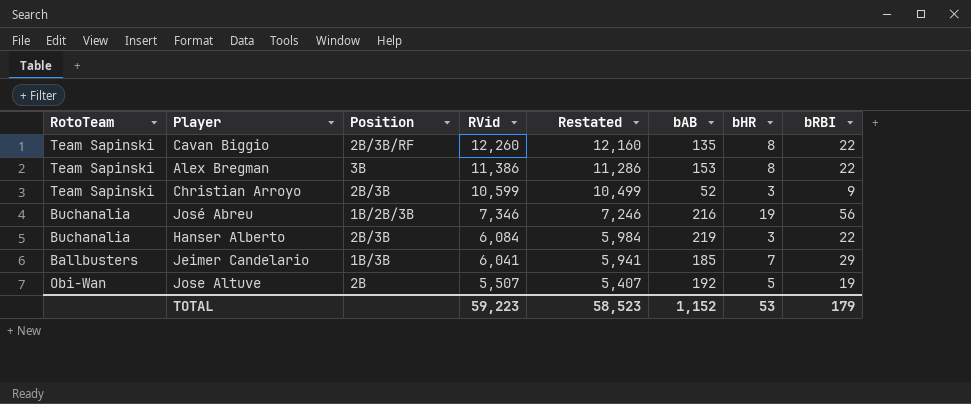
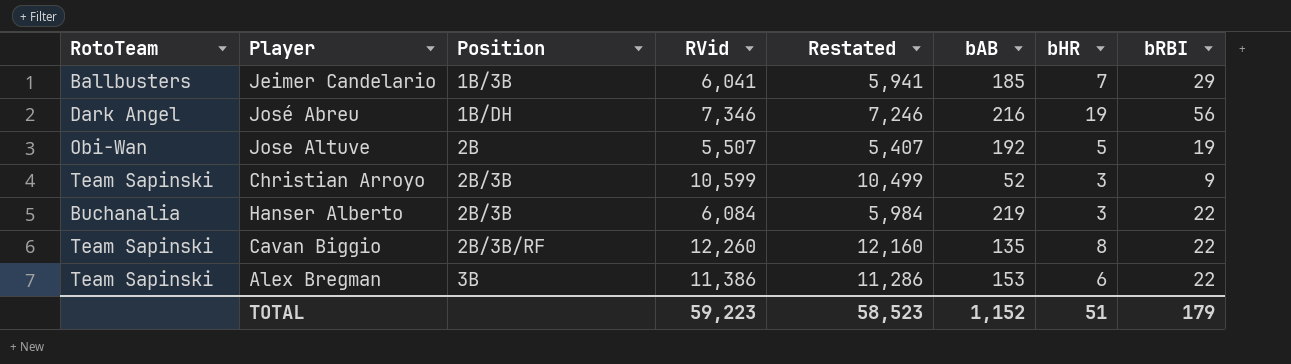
row order: RVid descending -> Position ascending
José Abreu | RotoTeam: Buchanalia -> Dark Angel
José Abreu | Position: 1B/2B/3B -> 1B/DH
Alex Bregman | bHR: 8 -> 6
TOTAL | bHR: 53 -> 51

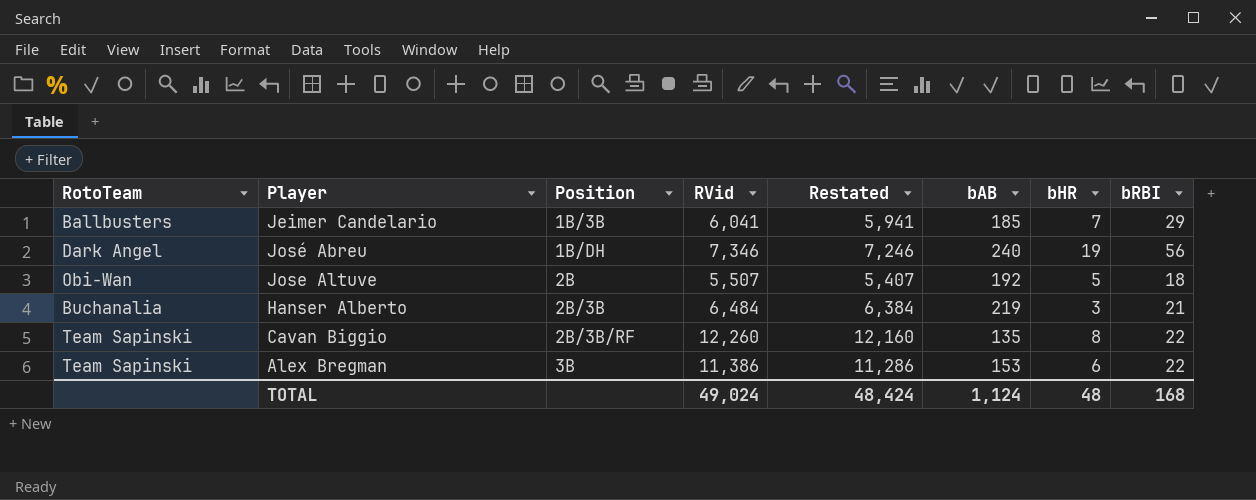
row Christian Arroyo: Team Sapinski | 2B/3B | 10,599 | 10,499 | 52 | 3 | 9 -> none
José Abreu | bAB: 216 -> 240
Jose Altuve | bRBI: 19 -> 18
Hanser Alberto | RVid: 6,084 -> 6,484
Hanser Alberto | Restated: 5,984 -> 6,384
Hanser Alberto | bRBI: 22 -> 21
TOTAL | RVid: 59,223 -> 49,024
TOTAL | Restated: 58,523 -> 48,424
TOTAL | bAB: 1,152 -> 1,124
TOTAL | bHR: 51 -> 48
TOTAL | bRBI: 179 -> 168

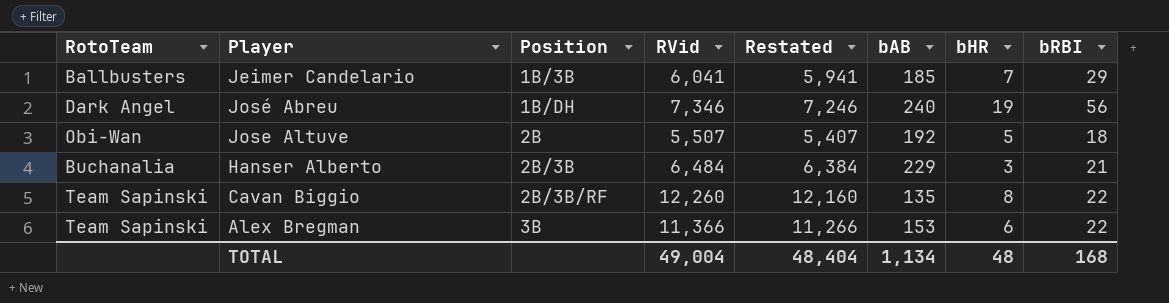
Hanser Alberto | bAB: 219 -> 229
Alex Bregman | RVid: 11,386 -> 11,366
Alex Bregman | Restated: 11,286 -> 11,266
TOTAL | RVid: 49,024 -> 49,004
TOTAL | Restated: 48,424 -> 48,404
TOTAL | bAB: 1,124 -> 1,134

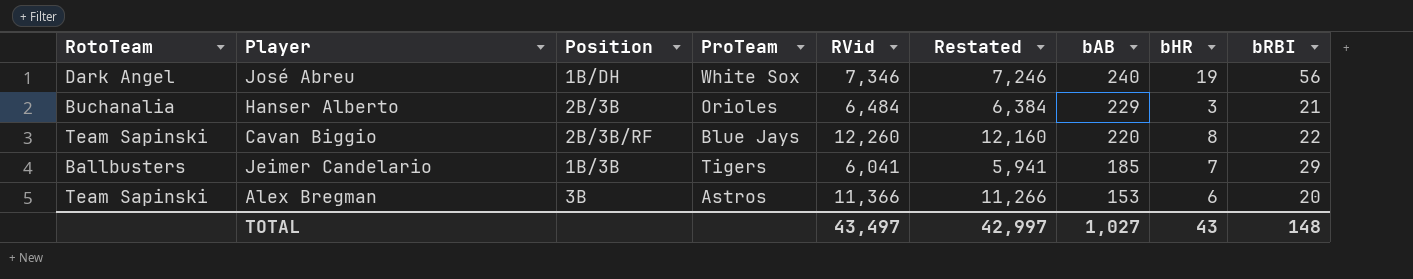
row order: Position ascending -> bAB descending
column ProTeam | position: none -> 4
row Jose Altuve: Obi-Wan | 2B | 5,507 | 5,407 | 192 | 5 | 18 -> none
Cavan Biggio | bAB: 135 -> 220
Alex Bregman | bRBI: 22 -> 20
TOTAL | RVid: 49,004 -> 43,497
TOTAL | Restated: 48,404 -> 42,997
TOTAL | bAB: 1,134 -> 1,027
TOTAL | bHR: 48 -> 43
TOTAL | bRBI: 168 -> 148

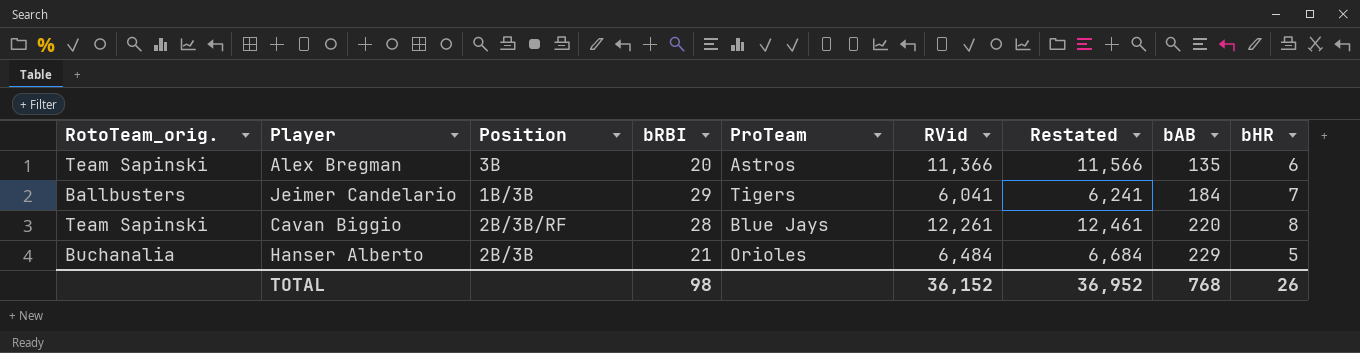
row order: bAB descending -> bAB ascending
column name: RotoTeam -> RotoTeam_orig.
column bRBI | position: 9 -> 4
column Restated | formula: [RVid] - 100 -> [RVid] + 200
row José Abreu: Dark Angel | 1B/DH | White Sox | 7,346 | 7,246 | 240 | 19 | 56 -> none
Alex Bregman | bAB: 153 -> 135
Jeimer Candelario | bAB: 185 -> 184
Cavan Biggio | bRBI: 22 -> 28
Cavan Biggio | RVid: 12,260 -> 12,261
Hanser Alberto | bHR: 3 -> 5
TOTAL | bRBI: 148 -> 98
TOTAL | RVid: 43,497 -> 36,152
TOTAL | Restated: 42,997 -> 36,952
TOTAL | bAB: 1,027 -> 768
TOTAL | bHR: 43 -> 26

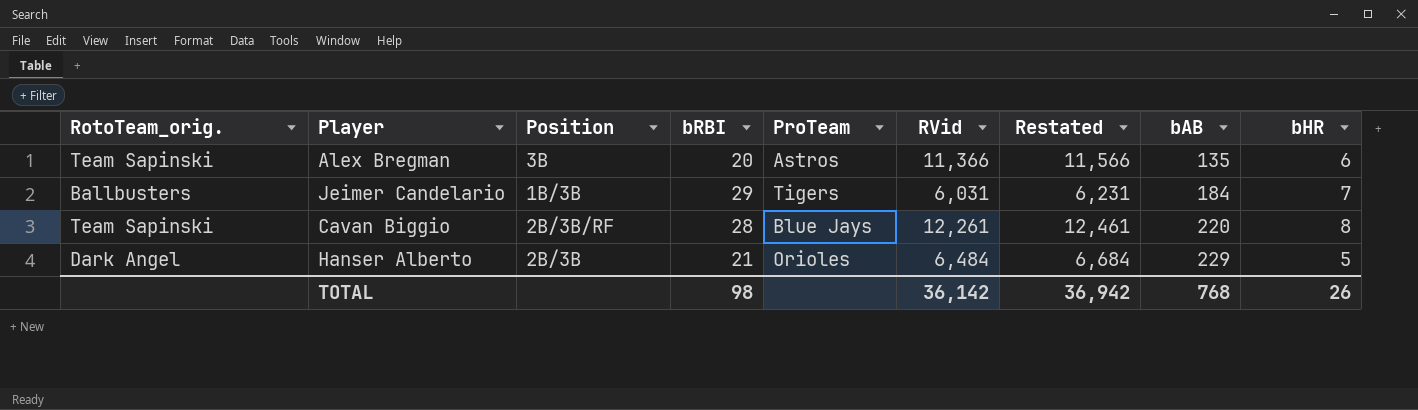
Jeimer Candelario | RVid: 6,041 -> 6,031
Jeimer Candelario | Restated: 6,241 -> 6,231
Hanser Alberto | RotoTeam_orig.: Buchanalia -> Dark Angel
TOTAL | RVid: 36,152 -> 36,142
TOTAL | Restated: 36,952 -> 36,942

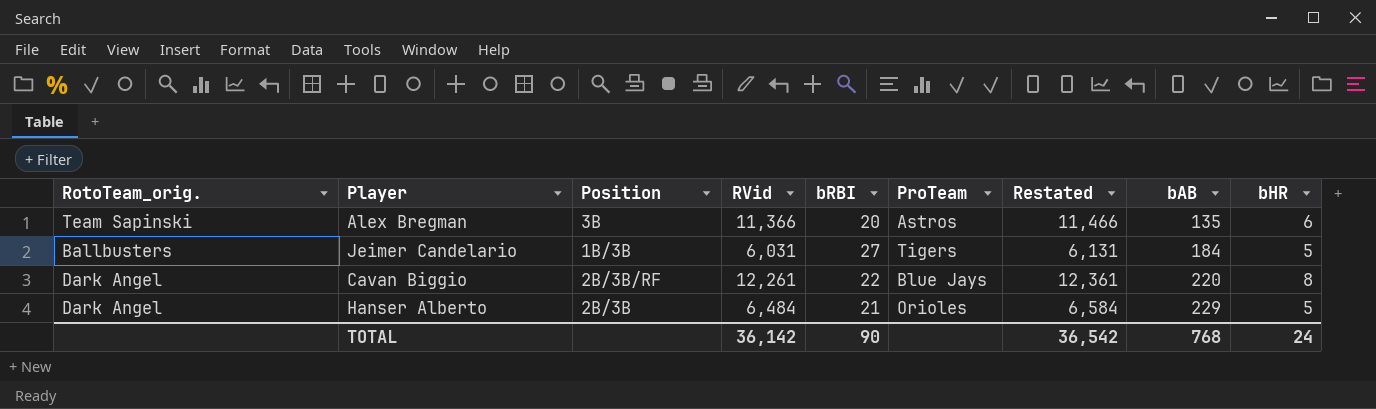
column RVid | position: 6 -> 4
column Restated | formula: [RVid] + 200 -> [RVid] + 100
Jeimer Candelario | bRBI: 29 -> 27
Jeimer Candelario | bHR: 7 -> 5
Cavan Biggio | RotoTeam_orig.: Team Sapinski -> Dark Angel
Cavan Biggio | bRBI: 28 -> 22
TOTAL | bRBI: 98 -> 90
TOTAL | Restated: 36,942 -> 36,542
TOTAL | bHR: 26 -> 24

